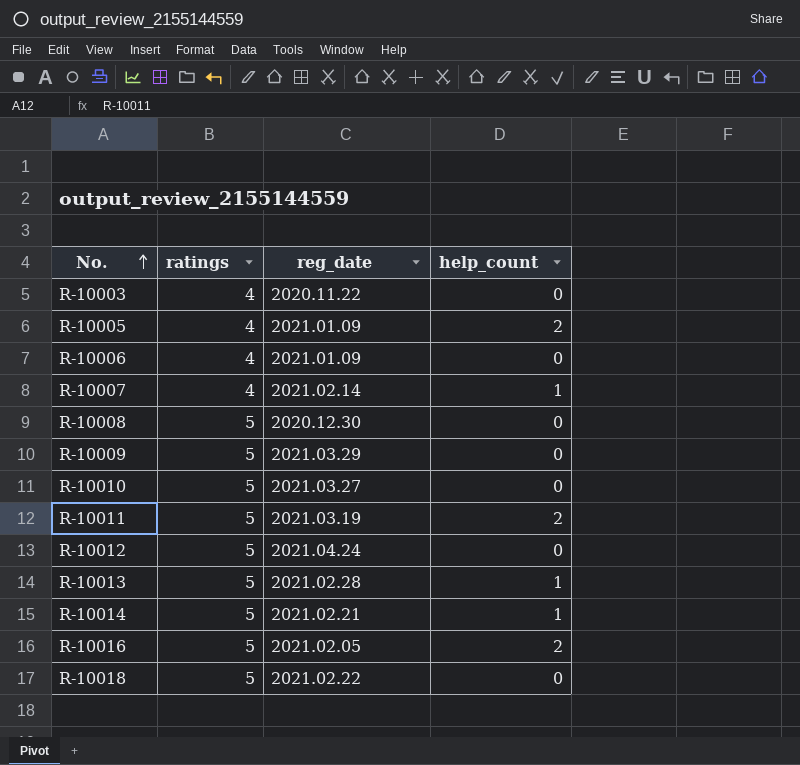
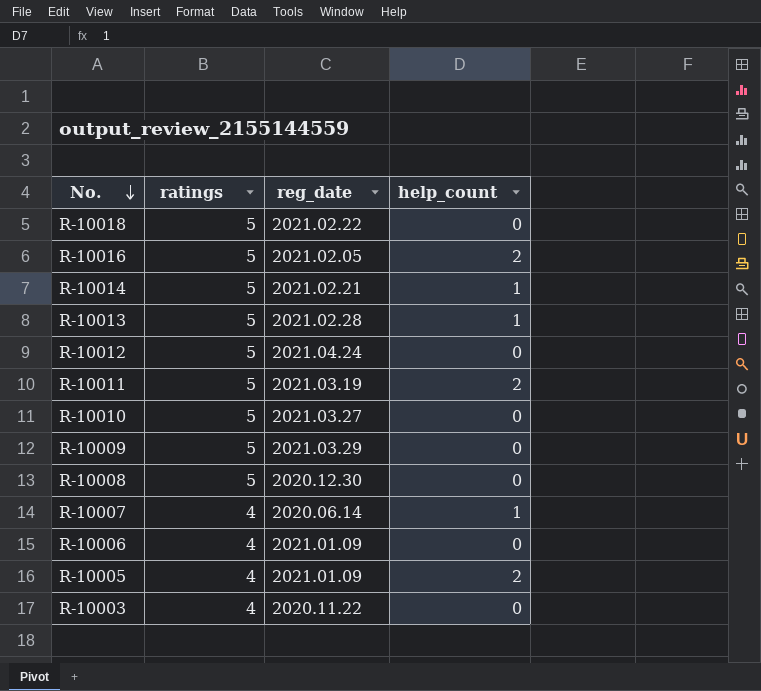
row order: No. ascending -> No. descending
R-10007 | reg_date: 2021.02.14 -> 2020.06.14

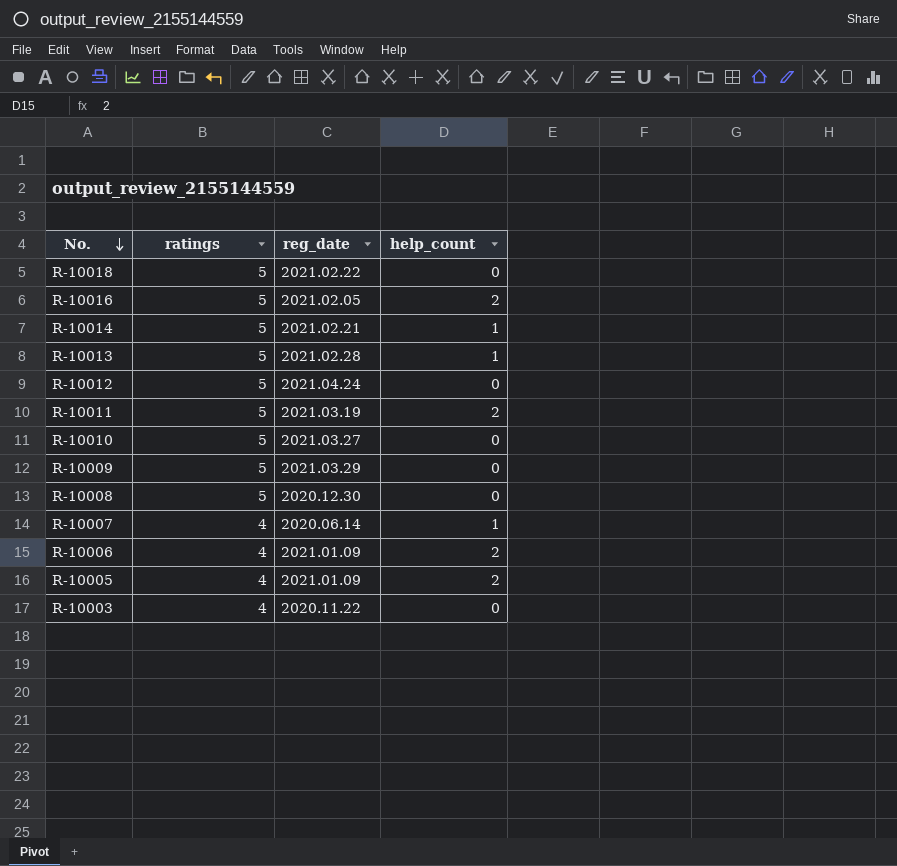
R-10006 | help_count: 0 -> 2

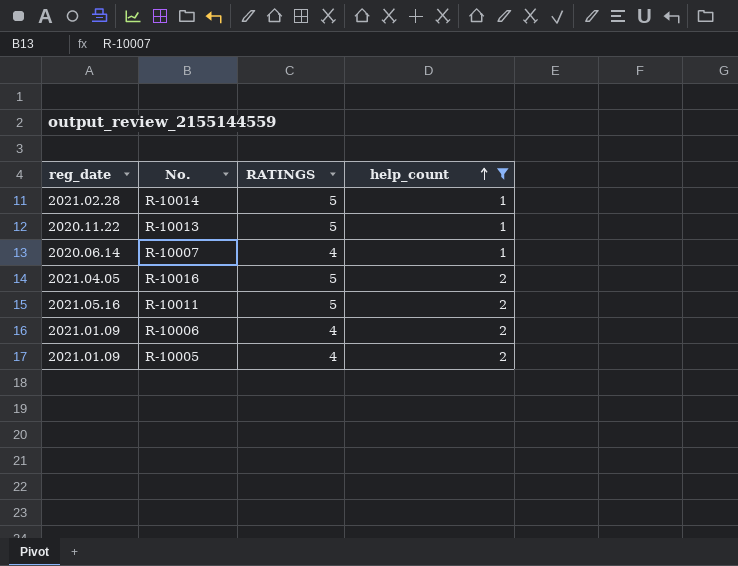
filter: none -> help_count != 0
row order: No. descending -> help_count ascending
column reg_date | position: 3 -> 1
column name: ratings -> RATINGS
R-10014 | reg_date: 2021.02.21 -> 2021.02.28
R-10013 | reg_date: 2021.02.28 -> 2020.11.22
R-10016 | reg_date: 2021.02.05 -> 2021.04.05
R-10011 | reg_date: 2021.03.19 -> 2021.05.16

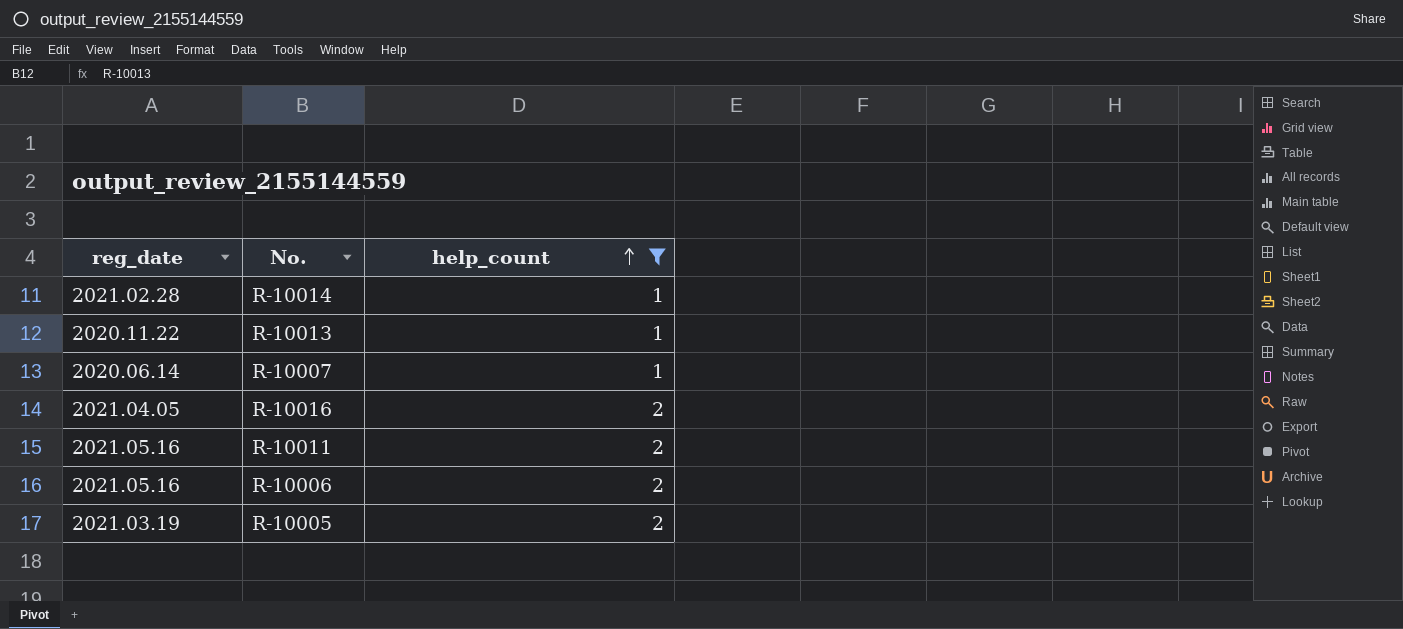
column RATINGS | position: 3 -> none
R-10006 | reg_date: 2021.01.09 -> 2021.05.16
R-10005 | reg_date: 2021.01.09 -> 2021.03.19

